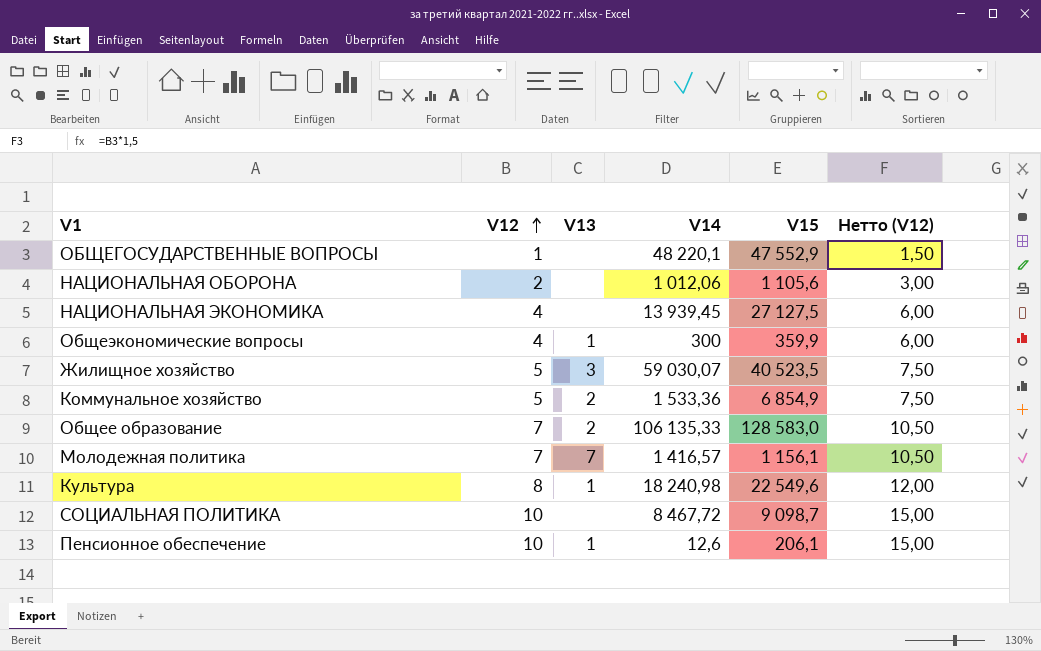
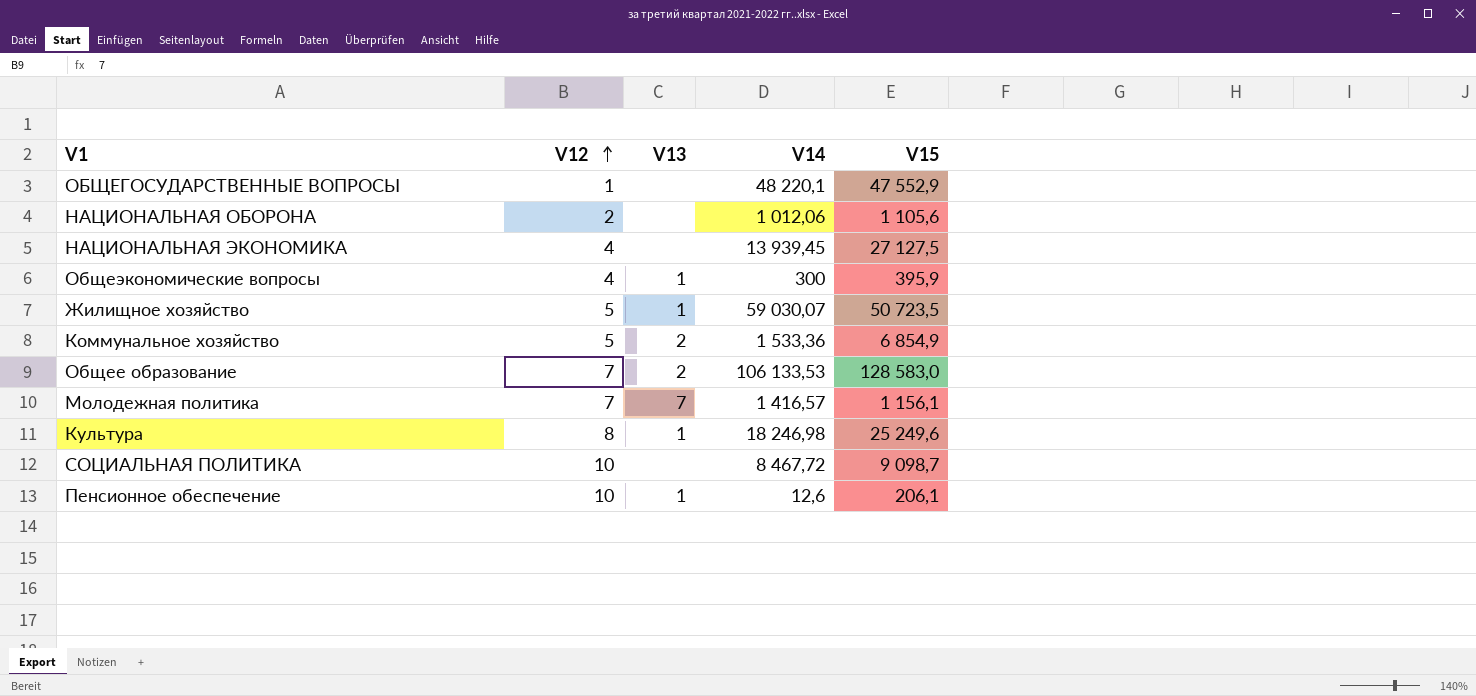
column Нетто (V12) | formula: [V12] * 1,5 -> none
Общеэкономические вопросы | V15: 359,9 -> 395,9
Жилищное хозяйство | V13: 3 -> 1
Жилищное хозяйство | V15: 40 523,5 -> 50 723,5
Общее образование | V14: 106 135,33 -> 106 133,53
Культура | V14: 18 240,98 -> 18 246,98
Культура | V15: 22 549,6 -> 25 249,6

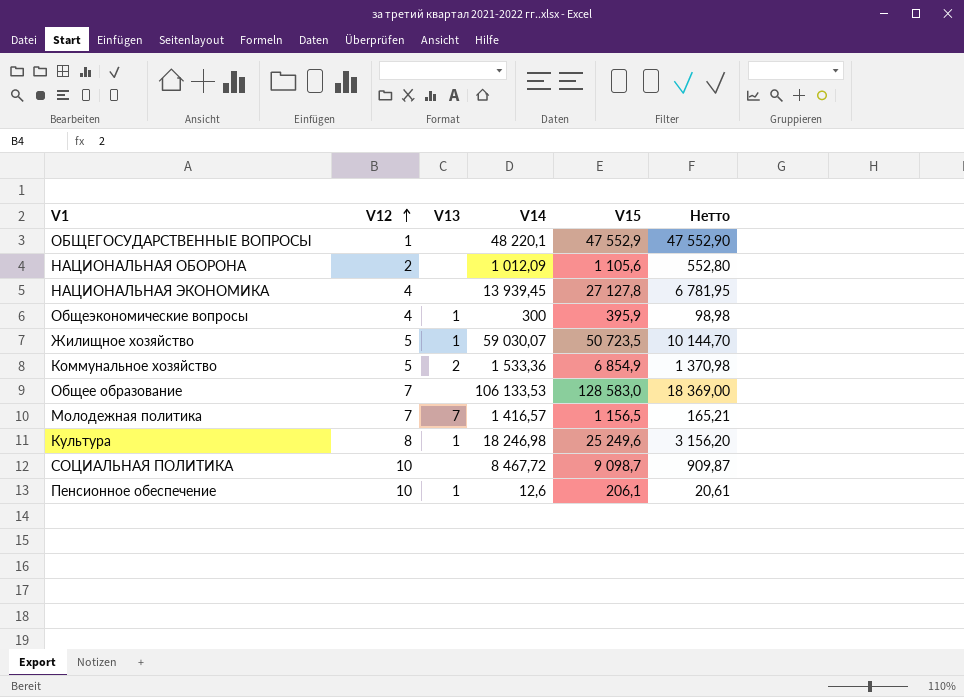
column Нетто | formula: none -> [V15] / [V12]
НАЦИОНАЛЬНАЯ ОБОРОНА | V14: 1 012,06 -> 1 012,09
НАЦИОНАЛЬНАЯ ЭКОНОМИКА | V15: 27 127,5 -> 27 127,8
Общее образование | V13: 2 -> none
Молодежная политика | V15: 1 156,1 -> 1 156,5

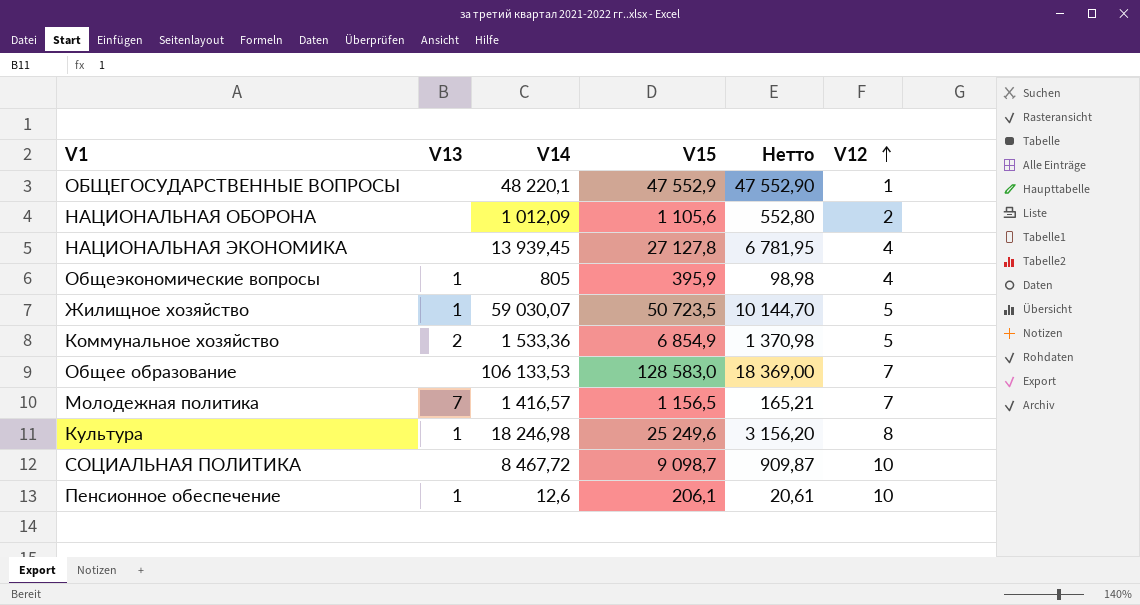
column V12 | position: 2 -> 6
Общеэкономические вопросы | V14: 300 -> 805

